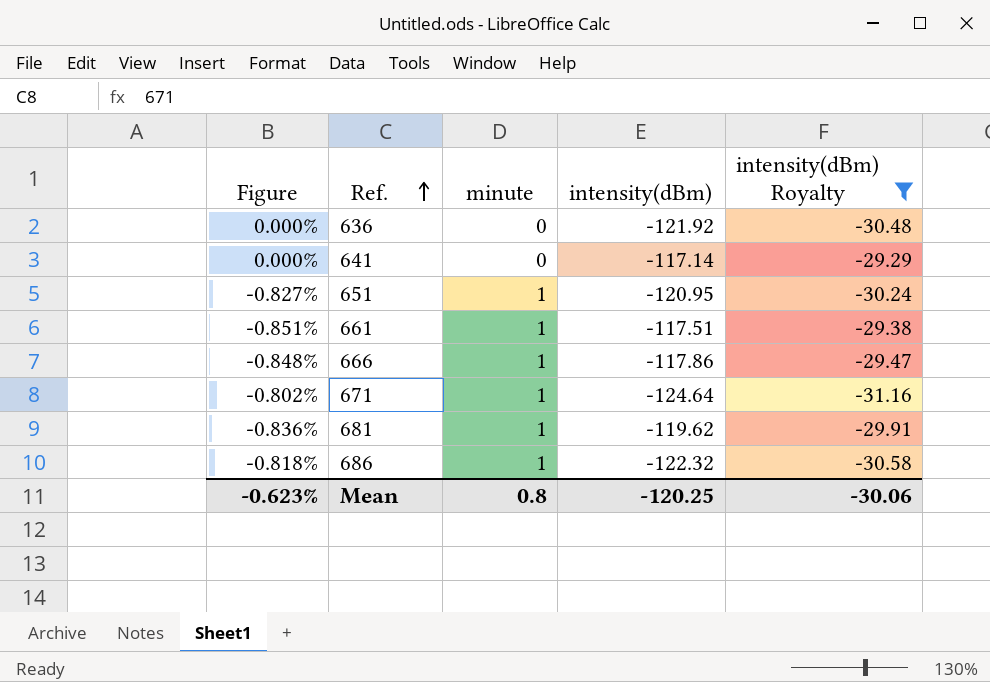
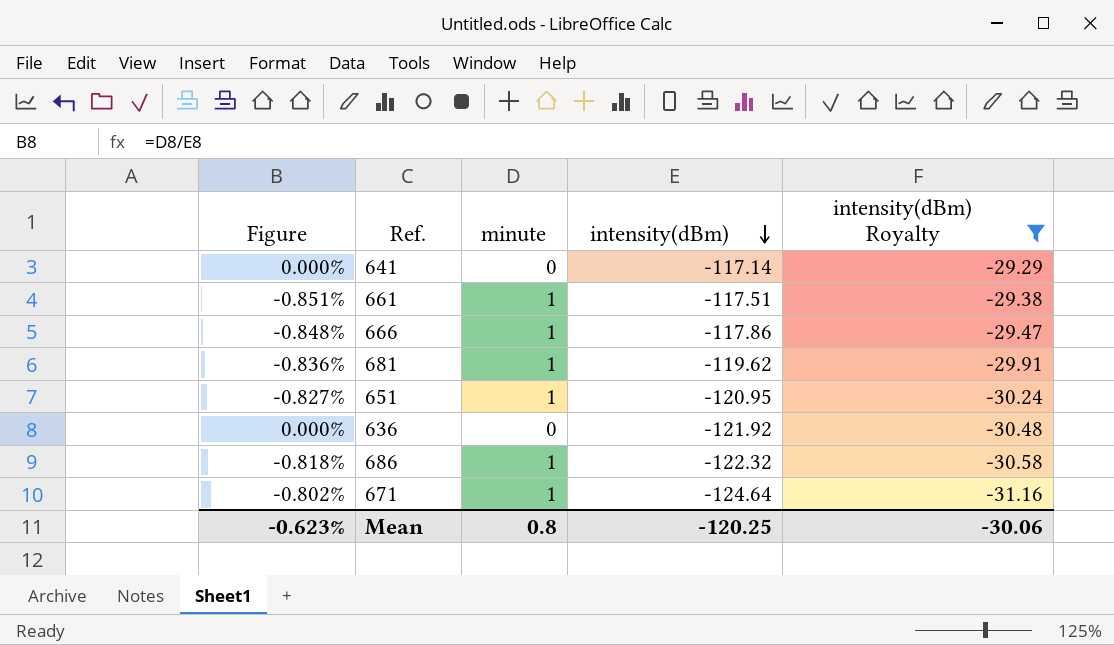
row order: Ref. ascending -> intensity(dBm) descending

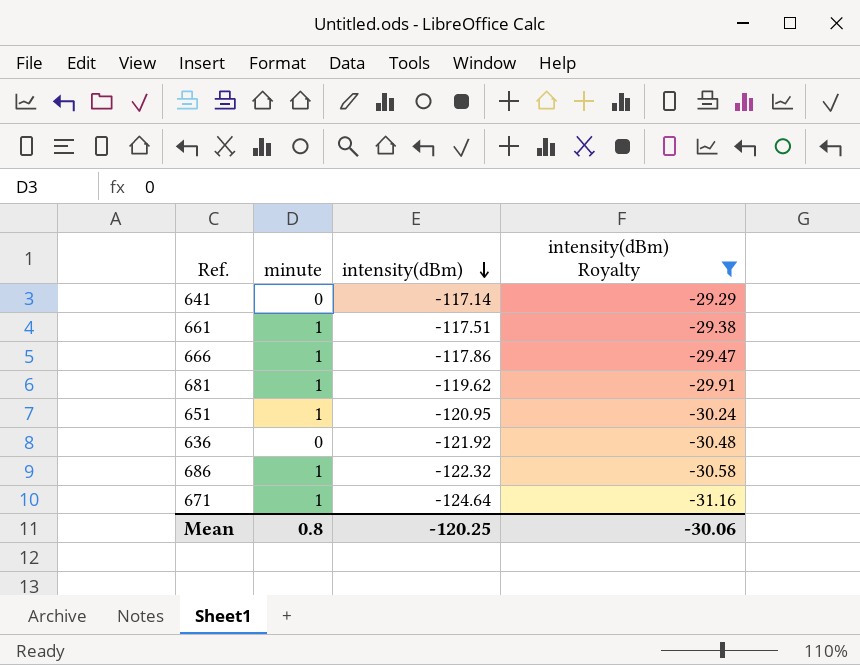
column Figure | formula: [minute] / [intensity(dBm)] -> none

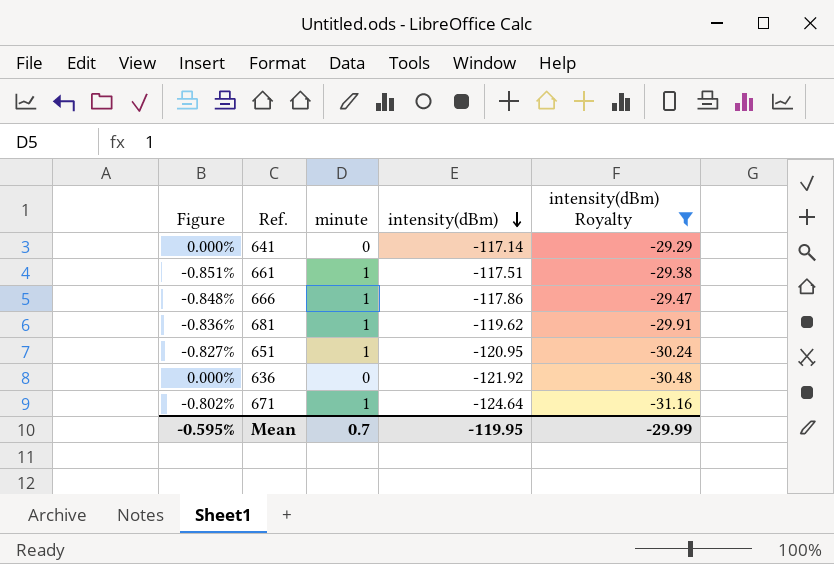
column Figure | formula: none -> [minute] / [intensity(dBm)]
row 686: 1 | -122.32 | -30.58 -> none
Mean | minute: 0.8 -> 0.7
Mean | intensity(dBm): -120.25 -> -119.95
Mean | intensity(dBm) Royalty: -30.06 -> -29.99

